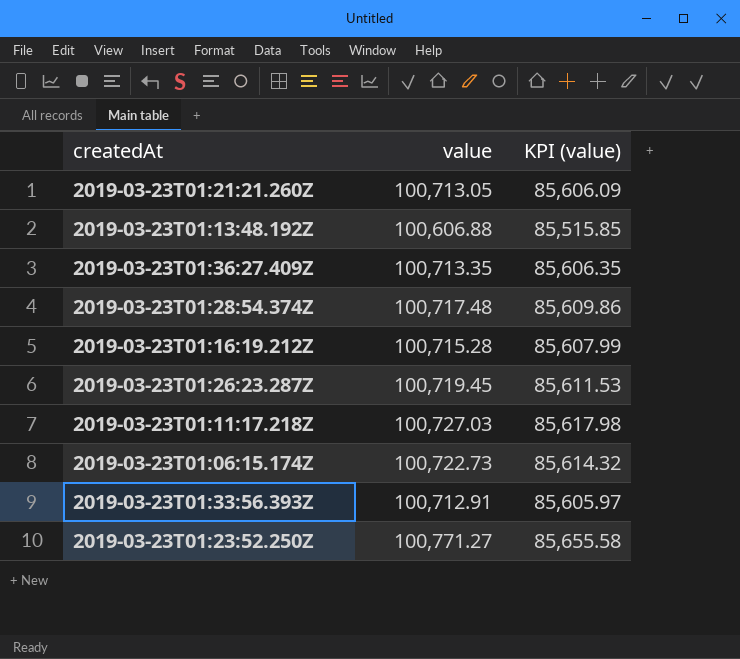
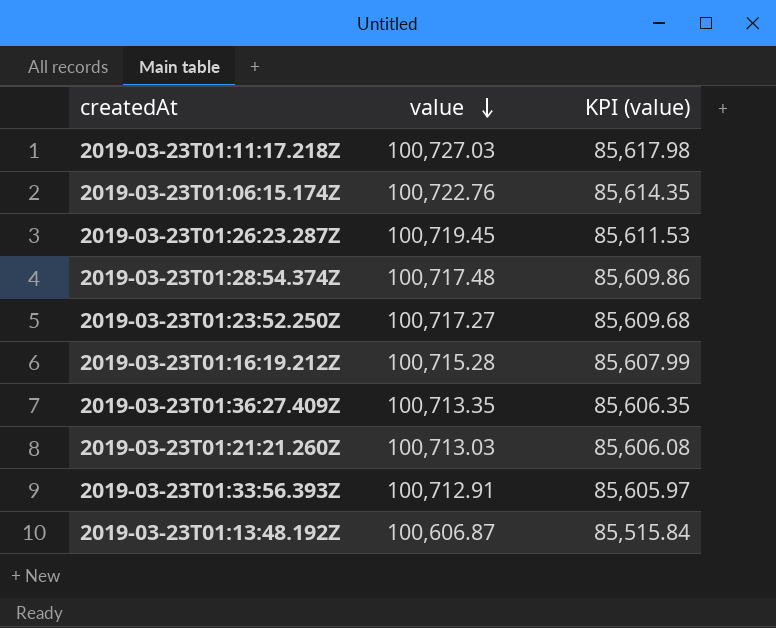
row order: none -> value descending
2019-03-23T01:06:15.174Z | value: 100,722.73 -> 100,722.76
2019-03-23T01:06:15.174Z | KPI (value): 85,614.32 -> 85,614.35
2019-03-23T01:23:52.250Z | value: 100,771.27 -> 100,717.27
2019-03-23T01:23:52.250Z | KPI (value): 85,655.58 -> 85,609.68
2019-03-23T01:21:21.260Z | value: 100,713.05 -> 100,713.03
2019-03-23T01:21:21.260Z | KPI (value): 85,606.09 -> 85,606.08
2019-03-23T01:13:48.192Z | value: 100,606.88 -> 100,606.87
2019-03-23T01:13:48.192Z | KPI (value): 85,515.85 -> 85,515.84

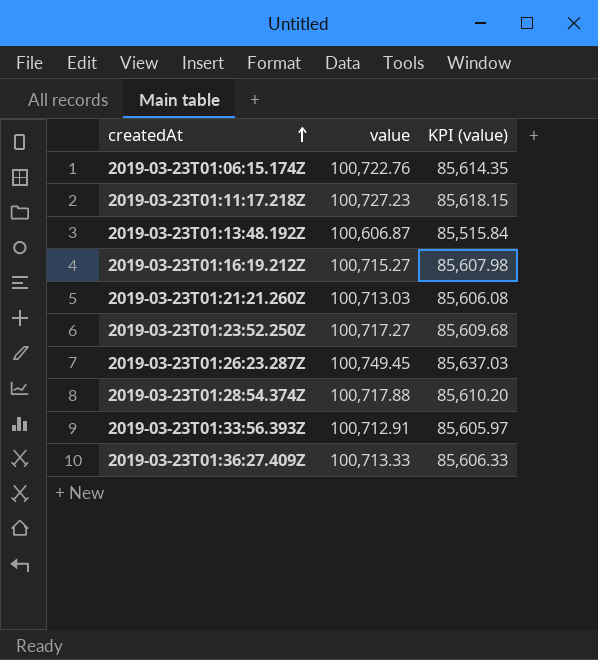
row order: value descending -> createdAt ascending
2019-03-23T01:11:17.218Z | value: 100,727.03 -> 100,727.23
2019-03-23T01:11:17.218Z | KPI (value): 85,617.98 -> 85,618.15
2019-03-23T01:16:19.212Z | value: 100,715.28 -> 100,715.27
2019-03-23T01:16:19.212Z | KPI (value): 85,607.99 -> 85,607.98
2019-03-23T01:26:23.287Z | value: 100,719.45 -> 100,749.45
2019-03-23T01:26:23.287Z | KPI (value): 85,611.53 -> 85,637.03
2019-03-23T01:28:54.374Z | value: 100,717.48 -> 100,717.88
2019-03-23T01:28:54.374Z | KPI (value): 85,609.86 -> 85,610.20
2019-03-23T01:36:27.409Z | value: 100,713.35 -> 100,713.33
2019-03-23T01:36:27.409Z | KPI (value): 85,606.35 -> 85,606.33

